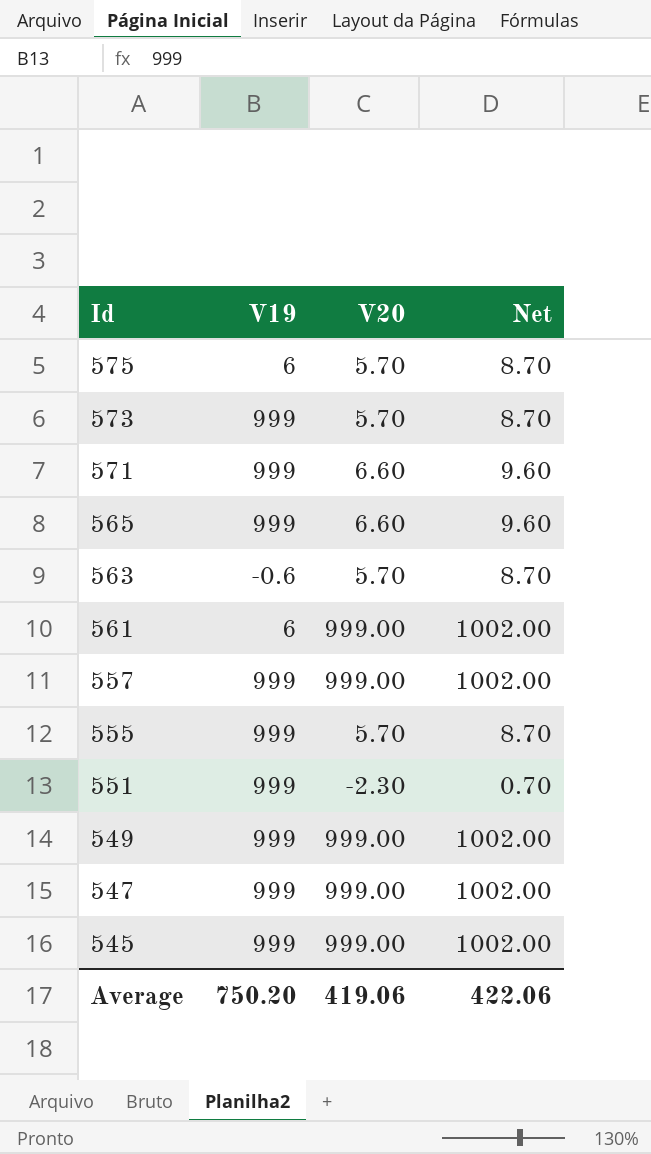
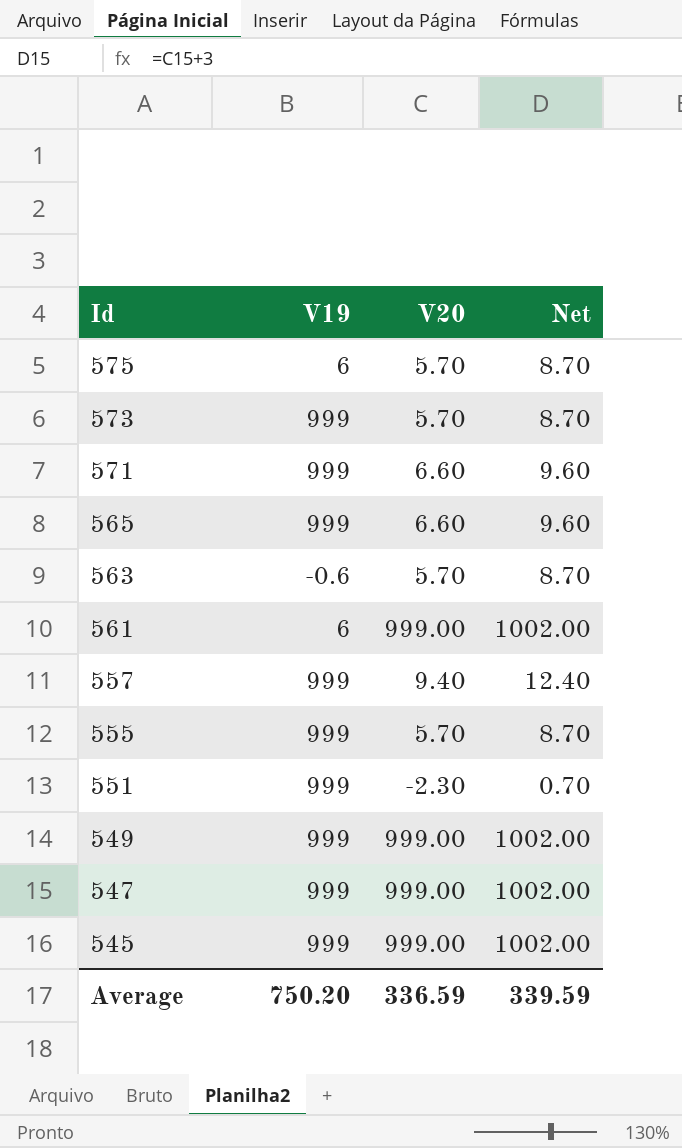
557 | V20: 999.00 -> 9.40
557 | Net: 1002.00 -> 12.40
Average | V20: 419.06 -> 336.59
Average | Net: 422.06 -> 339.59

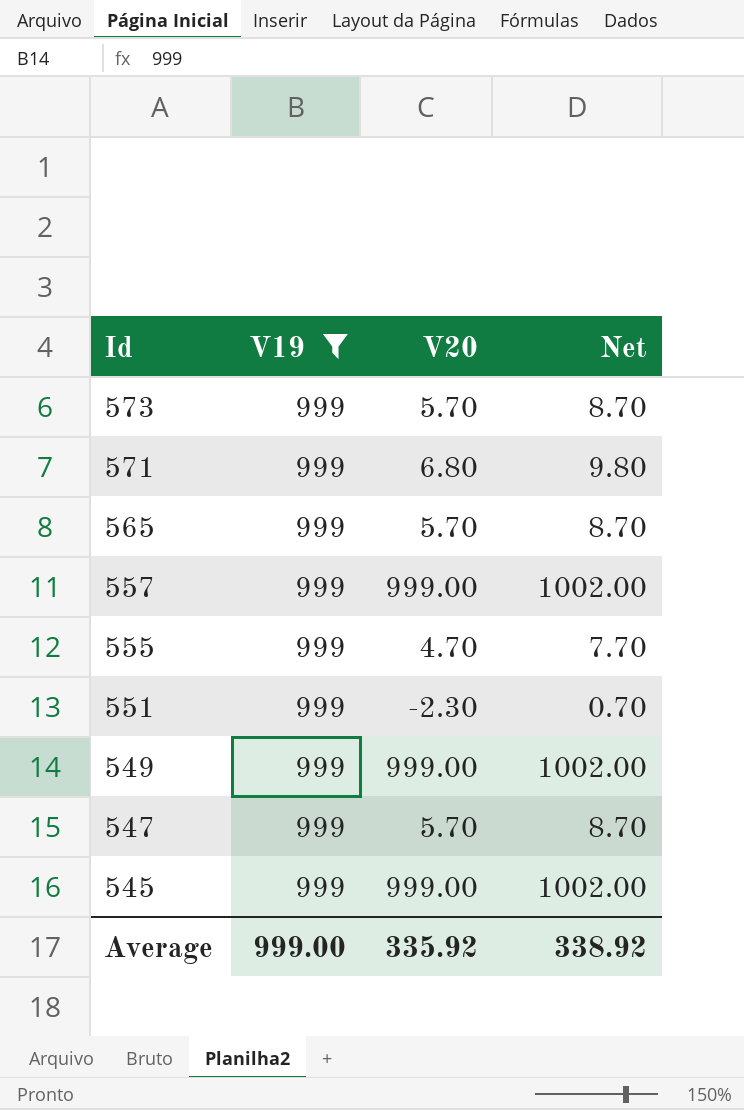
filter: none -> V19 = 999
571 | V20: 6.60 -> 6.80
571 | Net: 9.60 -> 9.80
565 | V20: 6.60 -> 5.70
565 | Net: 9.60 -> 8.70
557 | V20: 9.40 -> 999.00
557 | Net: 12.40 -> 1002.00
555 | V20: 5.70 -> 4.70
555 | Net: 8.70 -> 7.70
547 | V20: 999.00 -> 5.70
547 | Net: 1002.00 -> 8.70
Average | V19: 750.20 -> 999.00
Average | V20: 336.59 -> 335.92
Average | Net: 339.59 -> 338.92

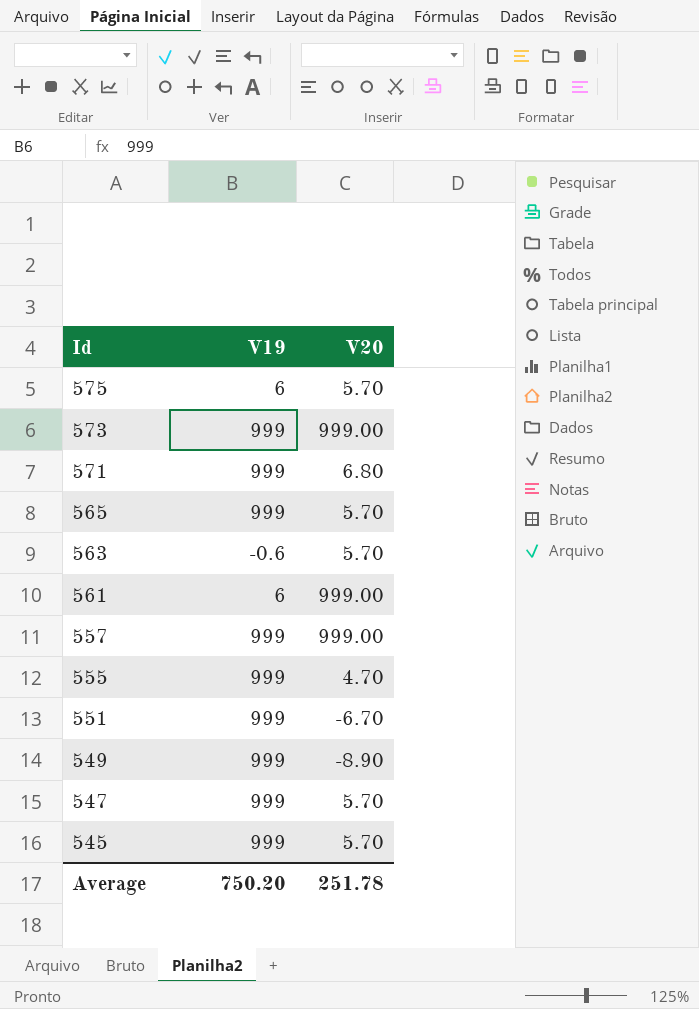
filter: V19 = 999 -> none
column Net | formula: [V20] + 3 -> none
573 | V20: 5.70 -> 999.00
551 | V20: -2.30 -> -6.70
549 | V20: 999.00 -> -8.90
545 | V20: 999.00 -> 5.70
Average | V19: 999.00 -> 750.20
Average | V20: 335.92 -> 251.78

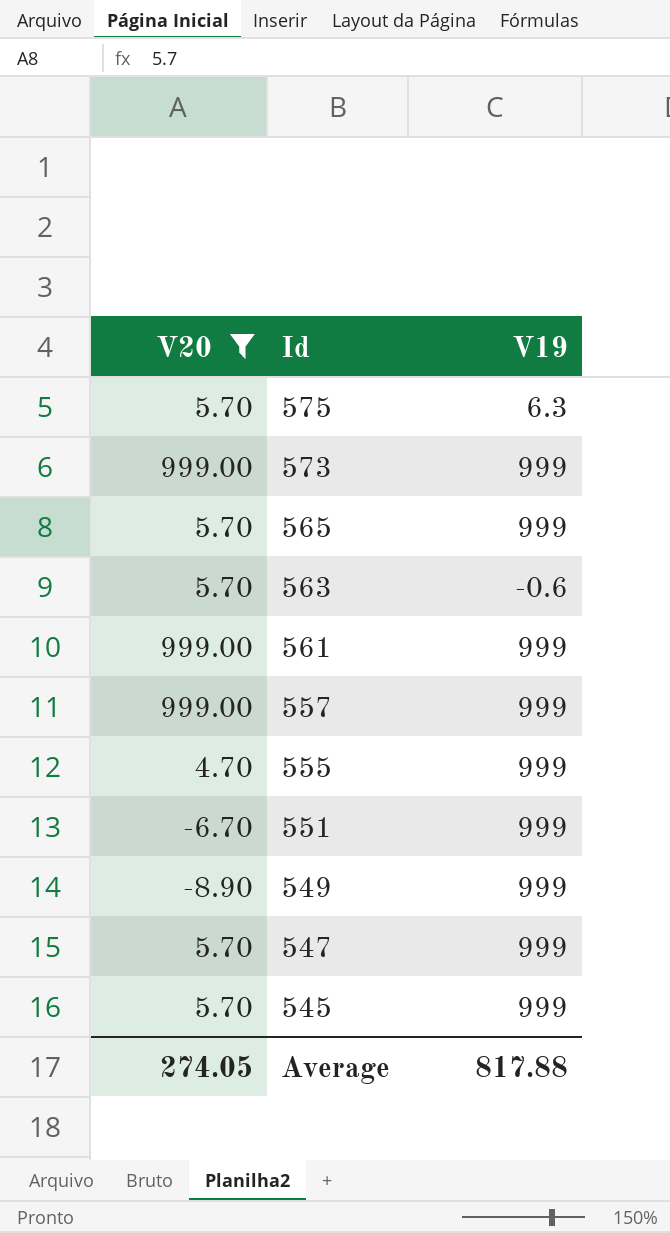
filter: none -> V20 != 6.80
column V20 | position: 3 -> 1
575 | V19: 6 -> 6.3
561 | V19: 6 -> 999
Average | V20: 251.78 -> 274.05
Average | V19: 750.20 -> 817.88

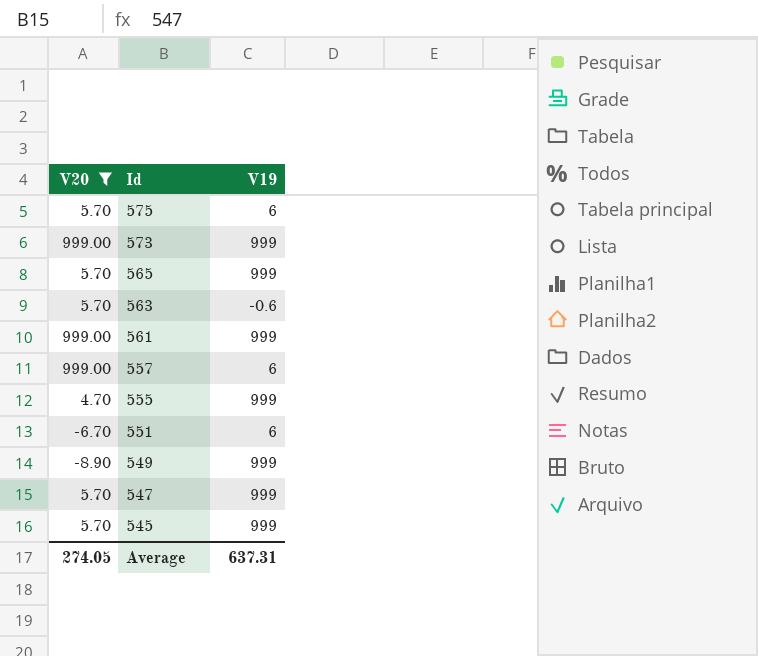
575 | V19: 6.3 -> 6
557 | V19: 999 -> 6
551 | V19: 999 -> 6
Average | V19: 817.88 -> 637.31

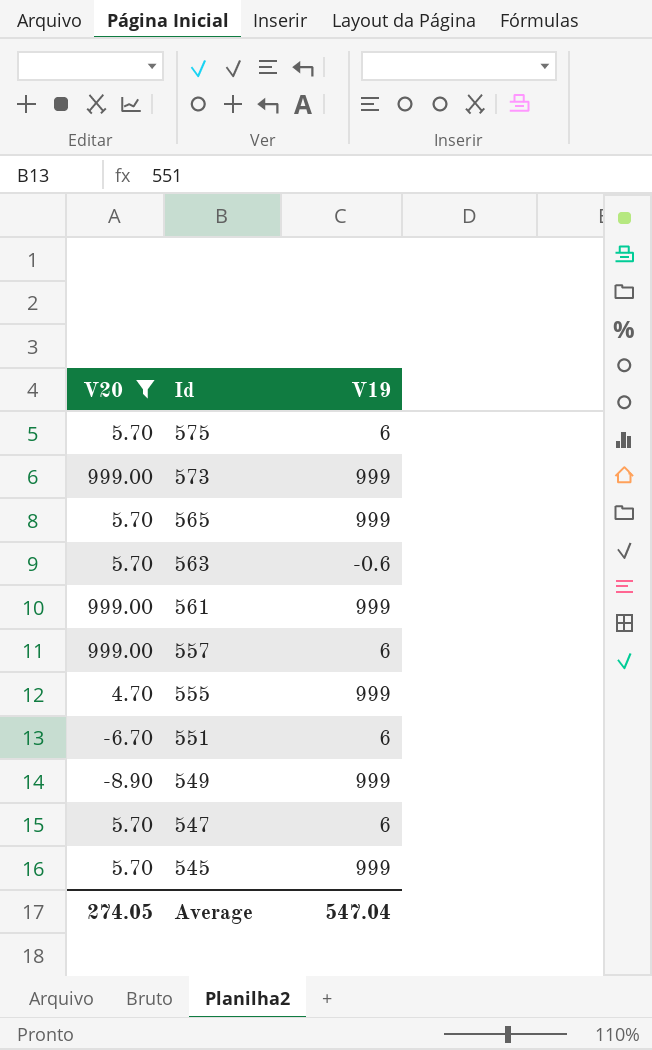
547 | V19: 999 -> 6
Average | V19: 637.31 -> 547.04

